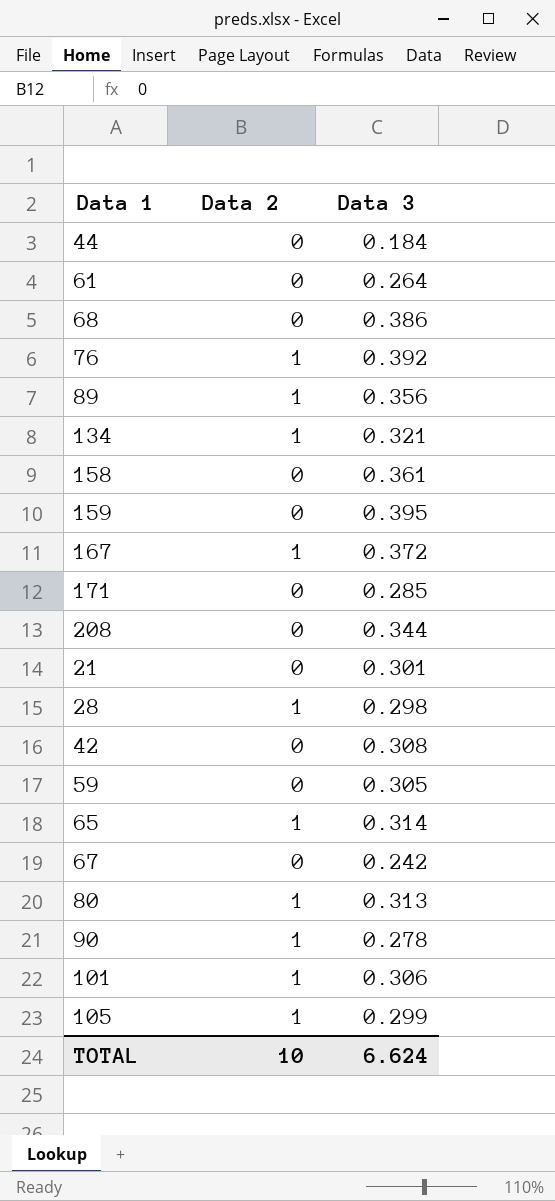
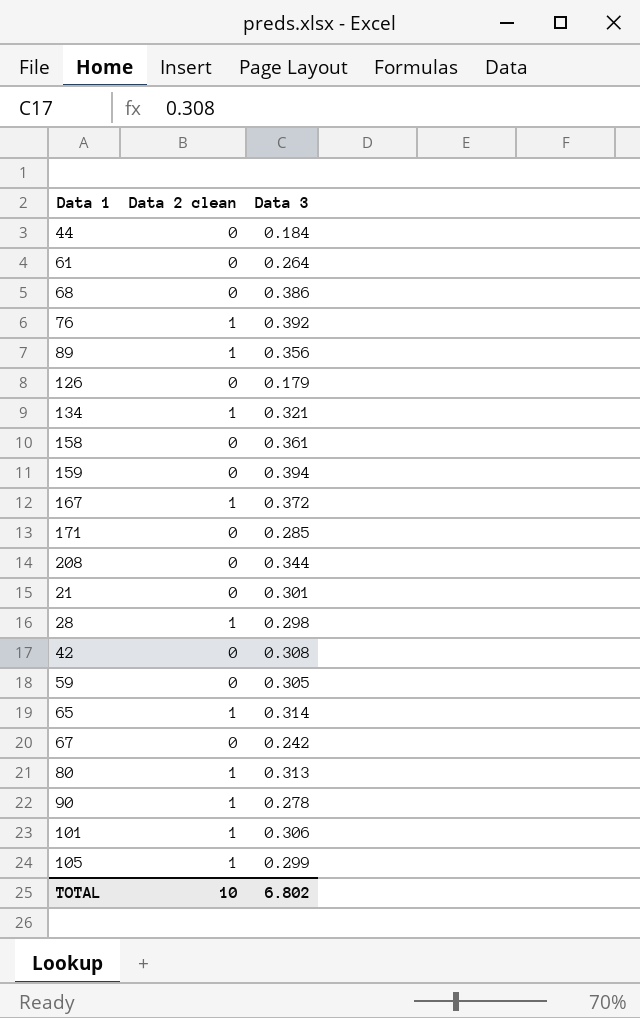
column name: Data 2 -> Data 2 clean
row 126: none -> 0 | 0.179
159 | Data 3: 0.395 -> 0.394
TOTAL | Data 3: 6.624 -> 6.802

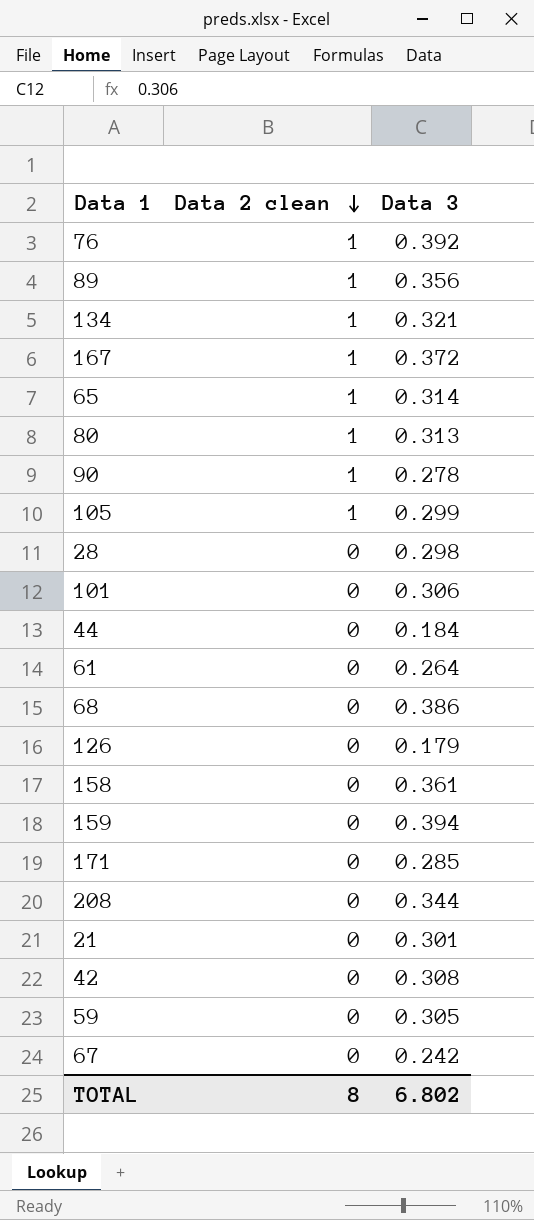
row order: none -> Data 2 clean descending
28 | Data 2 clean: 1 -> 0
101 | Data 2 clean: 1 -> 0
TOTAL | Data 2 clean: 10 -> 8

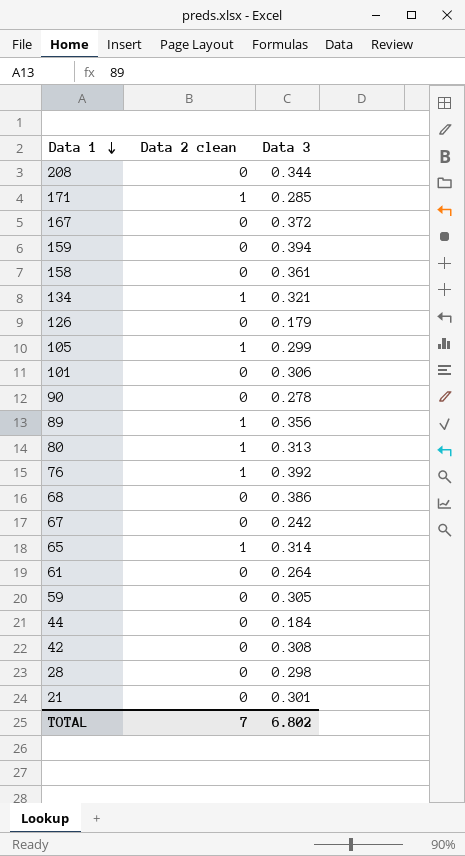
row order: Data 2 clean descending -> Data 1 descending
171 | Data 2 clean: 0 -> 1
167 | Data 2 clean: 1 -> 0
90 | Data 2 clean: 1 -> 0
TOTAL | Data 2 clean: 8 -> 7

